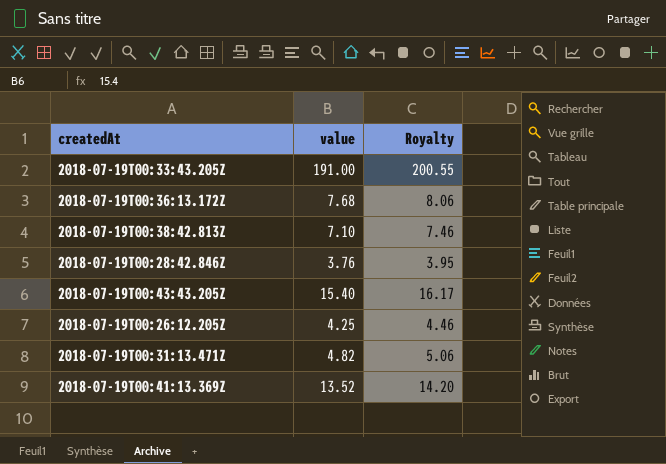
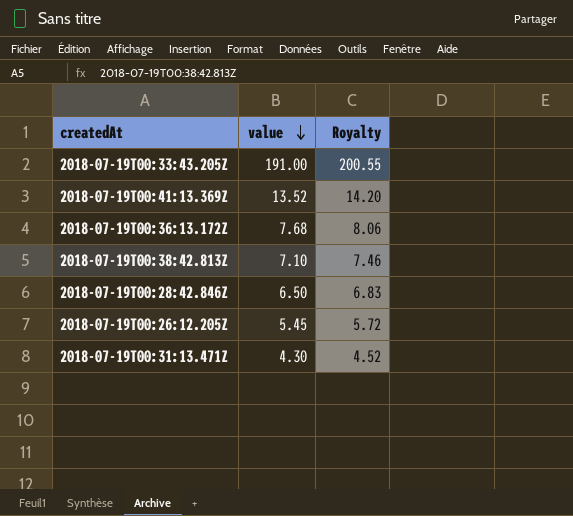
row order: none -> value descending
row 2018-07-19T00:43:43.205Z: 15.40 | 16.17 -> none
2018-07-19T00:28:42.846Z | value: 3.76 -> 6.50
2018-07-19T00:28:42.846Z | Royalty: 3.95 -> 6.83
2018-07-19T00:26:12.205Z | value: 4.25 -> 5.45
2018-07-19T00:26:12.205Z | Royalty: 4.46 -> 5.72
2018-07-19T00:31:13.471Z | value: 4.82 -> 4.30
2018-07-19T00:31:13.471Z | Royalty: 5.06 -> 4.52

